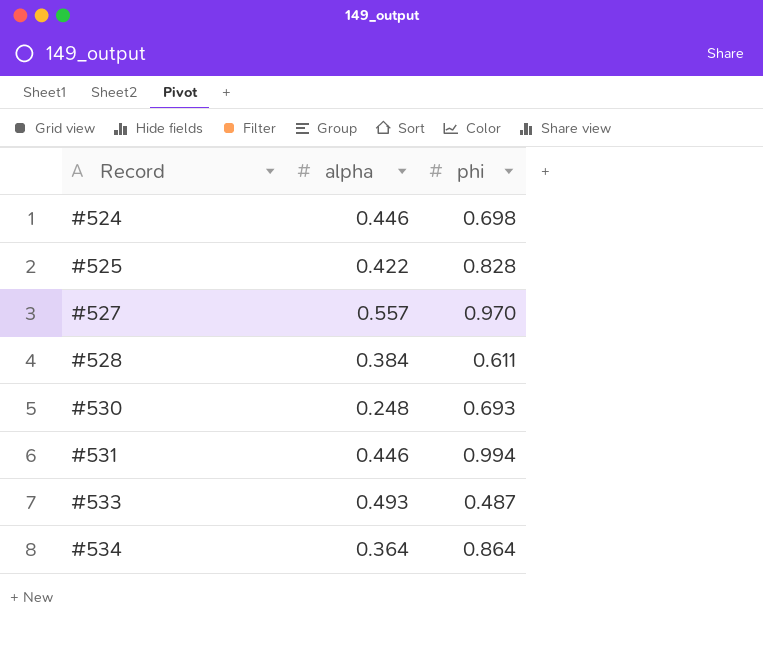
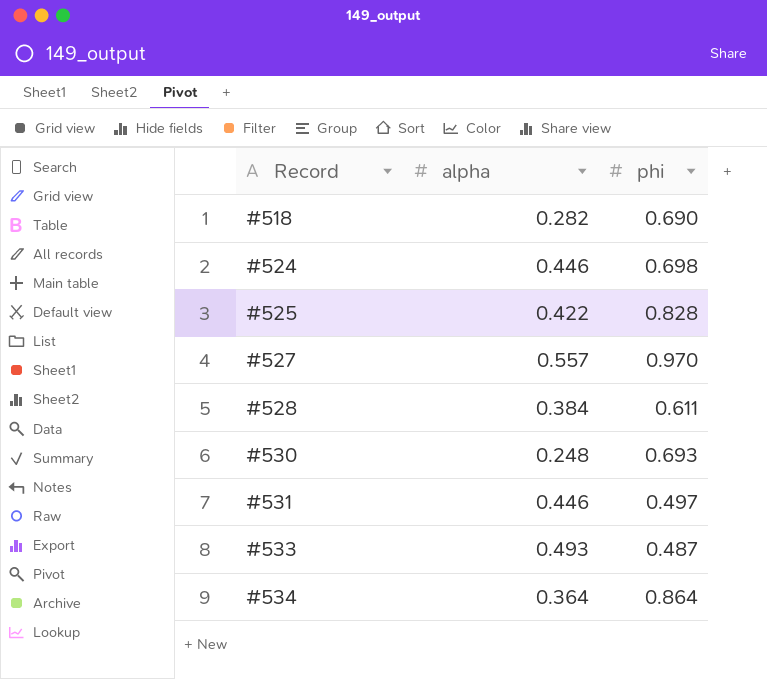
row #518: none -> 0.282 | 0.690
#531 | phi: 0.994 -> 0.497

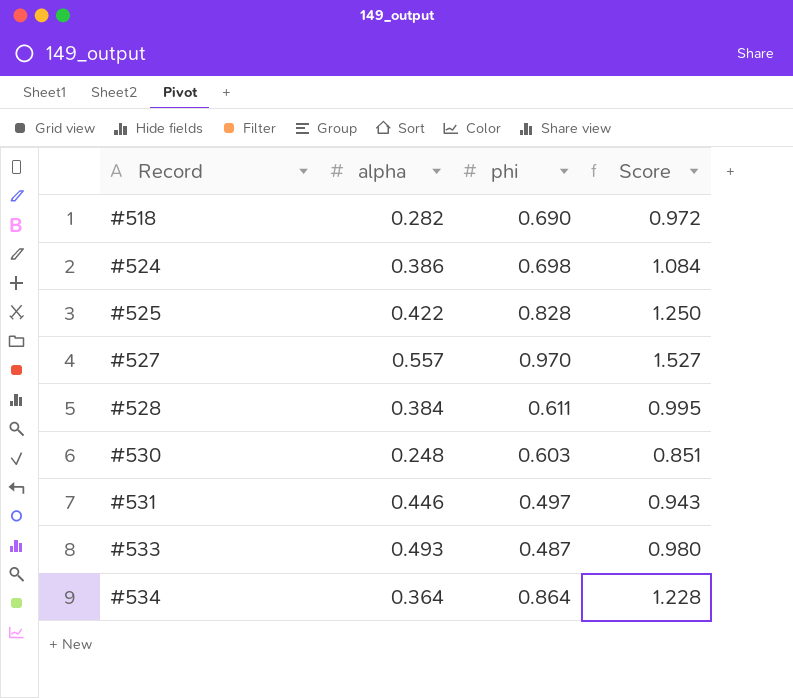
column Score | formula: none -> [alpha] + [phi]
#524 | alpha: 0.446 -> 0.386
#530 | phi: 0.693 -> 0.603

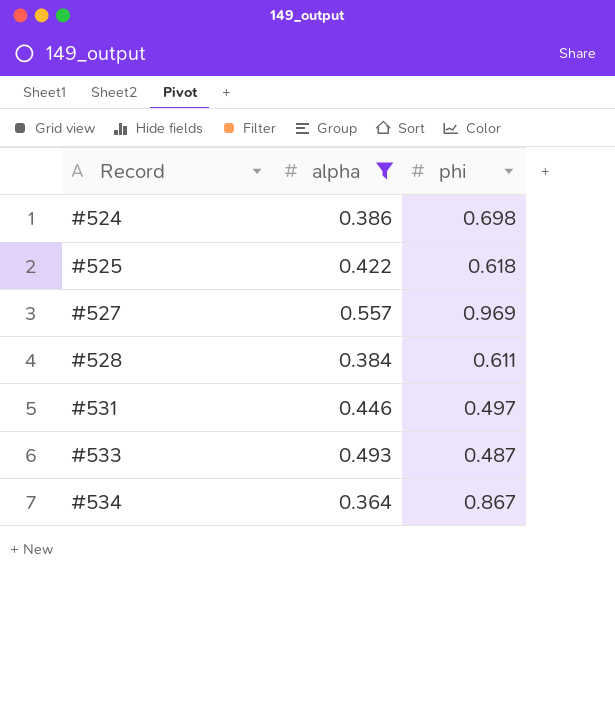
filter: none -> alpha >= 0.364
column Score | formula: [alpha] + [phi] -> none
#525 | phi: 0.828 -> 0.618
#527 | phi: 0.970 -> 0.969
#534 | phi: 0.864 -> 0.867

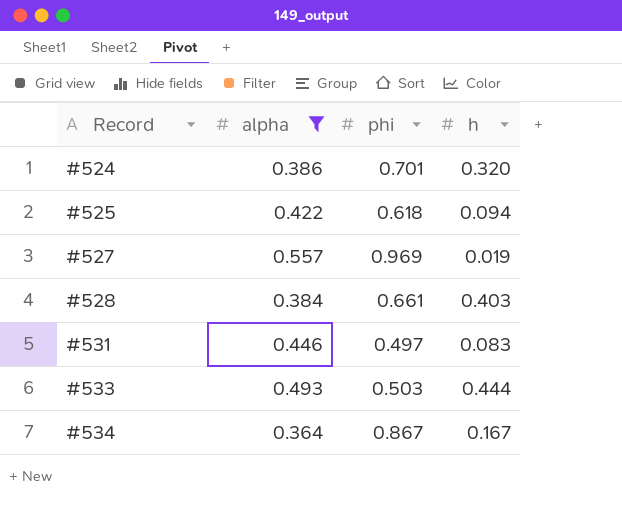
column h | position: none -> 4
#524 | phi: 0.698 -> 0.701
#528 | phi: 0.611 -> 0.661
#533 | phi: 0.487 -> 0.503

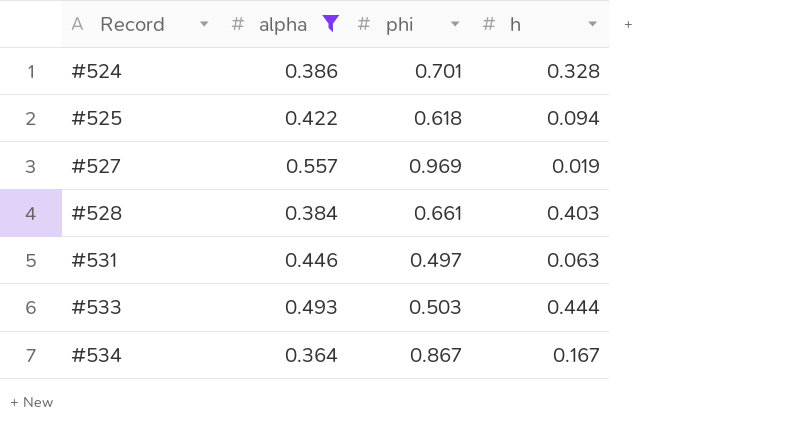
#524 | h: 0.320 -> 0.328
#531 | h: 0.083 -> 0.063

